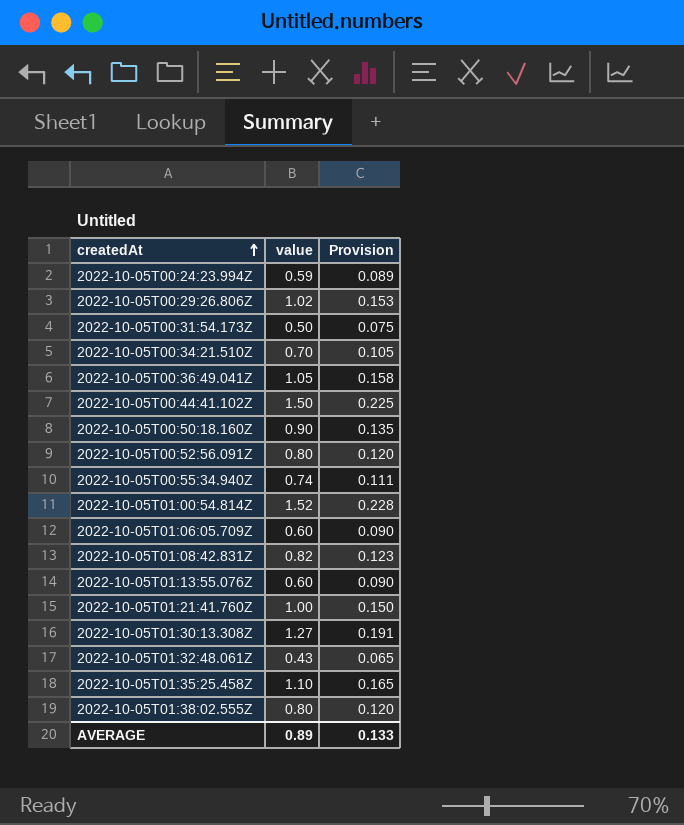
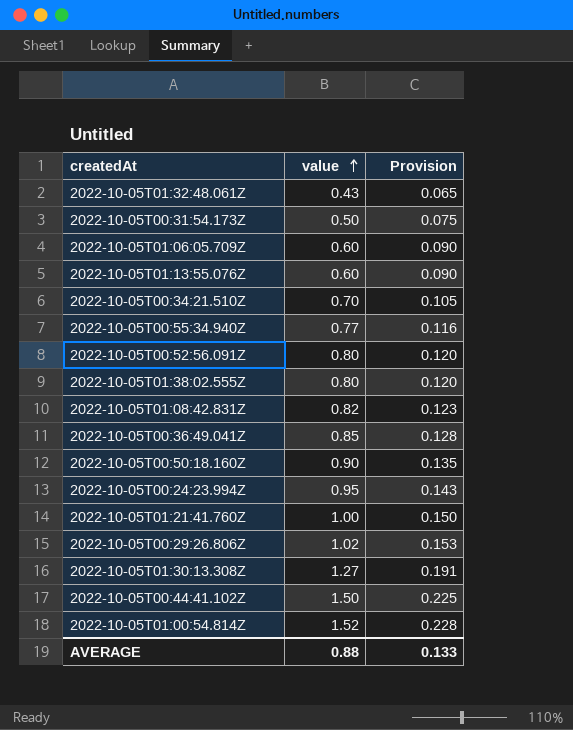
row order: createdAt ascending -> value ascending
row 2022-10-05T01:35:25.458Z: 1.10 | 0.165 -> none
2022-10-05T00:55:34.940Z | value: 0.74 -> 0.77
2022-10-05T00:55:34.940Z | Provision: 0.111 -> 0.116
2022-10-05T00:36:49.041Z | value: 1.05 -> 0.85
2022-10-05T00:36:49.041Z | Provision: 0.158 -> 0.128
2022-10-05T00:24:23.994Z | value: 0.59 -> 0.95
2022-10-05T00:24:23.994Z | Provision: 0.089 -> 0.143
AVERAGE | value: 0.89 -> 0.88

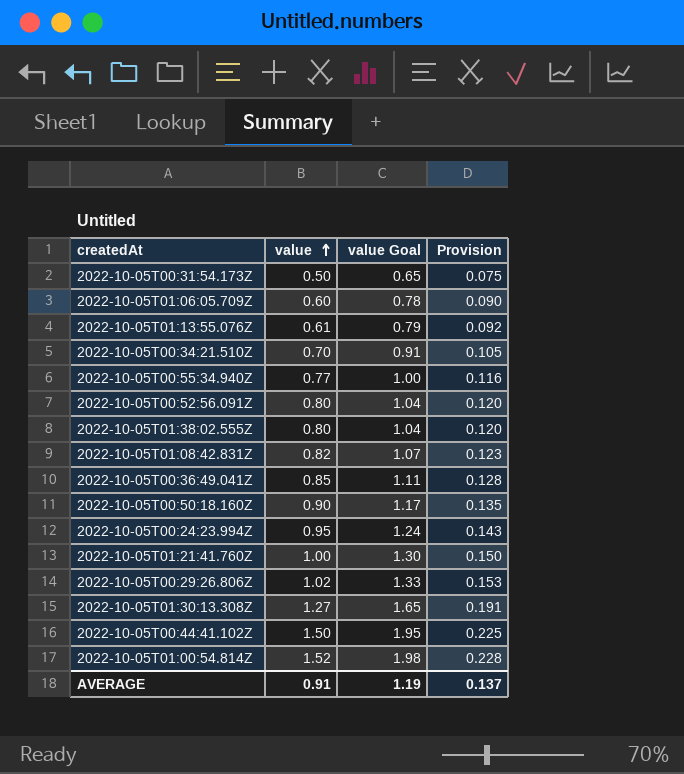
column value Goal | formula: none -> [value] * 1.3
row 2022-10-05T01:32:48.061Z: 0.43 | 0.065 -> none
2022-10-05T01:13:55.076Z | value: 0.60 -> 0.61
2022-10-05T01:13:55.076Z | Provision: 0.090 -> 0.092
AVERAGE | value: 0.88 -> 0.91
AVERAGE | Provision: 0.133 -> 0.137

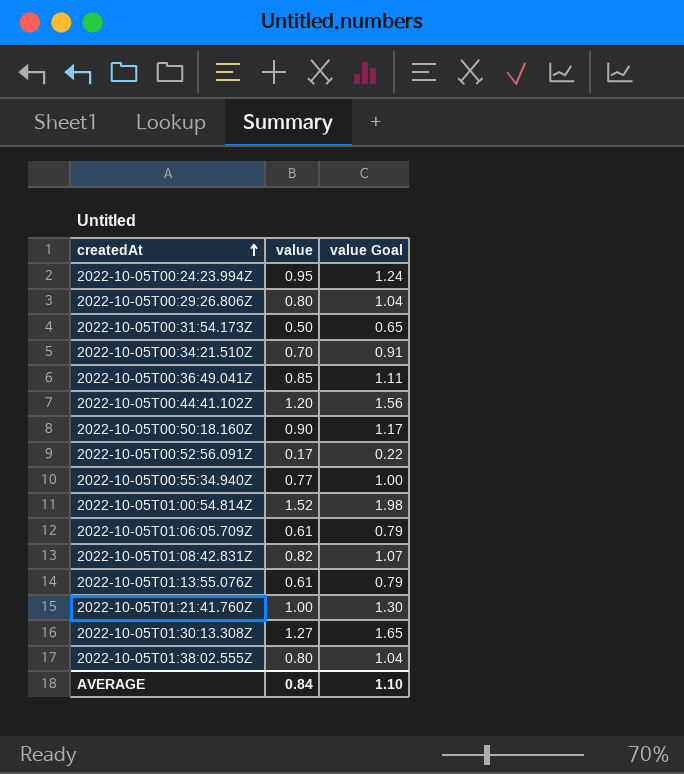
row order: value ascending -> createdAt ascending
column Provision | formula: [value] * 0.15 -> none
2022-10-05T00:29:26.806Z | value: 1.02 -> 0.80
2022-10-05T00:29:26.806Z | value Goal: 1.33 -> 1.04
2022-10-05T00:44:41.102Z | value: 1.50 -> 1.20
2022-10-05T00:44:41.102Z | value Goal: 1.95 -> 1.56
2022-10-05T00:52:56.091Z | value: 0.80 -> 0.17
2022-10-05T00:52:56.091Z | value Goal: 1.04 -> 0.22
2022-10-05T01:06:05.709Z | value: 0.60 -> 0.61
2022-10-05T01:06:05.709Z | value Goal: 0.78 -> 0.79
AVERAGE | value: 0.91 -> 0.84
AVERAGE | value Goal: 1.19 -> 1.10

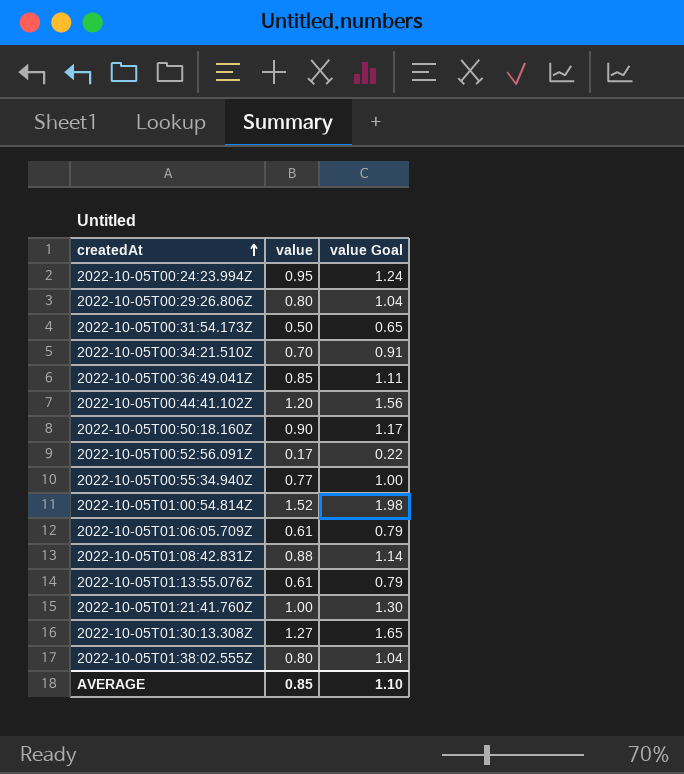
2022-10-05T01:08:42.831Z | value: 0.82 -> 0.88
2022-10-05T01:08:42.831Z | value Goal: 1.07 -> 1.14
AVERAGE | value: 0.84 -> 0.85

